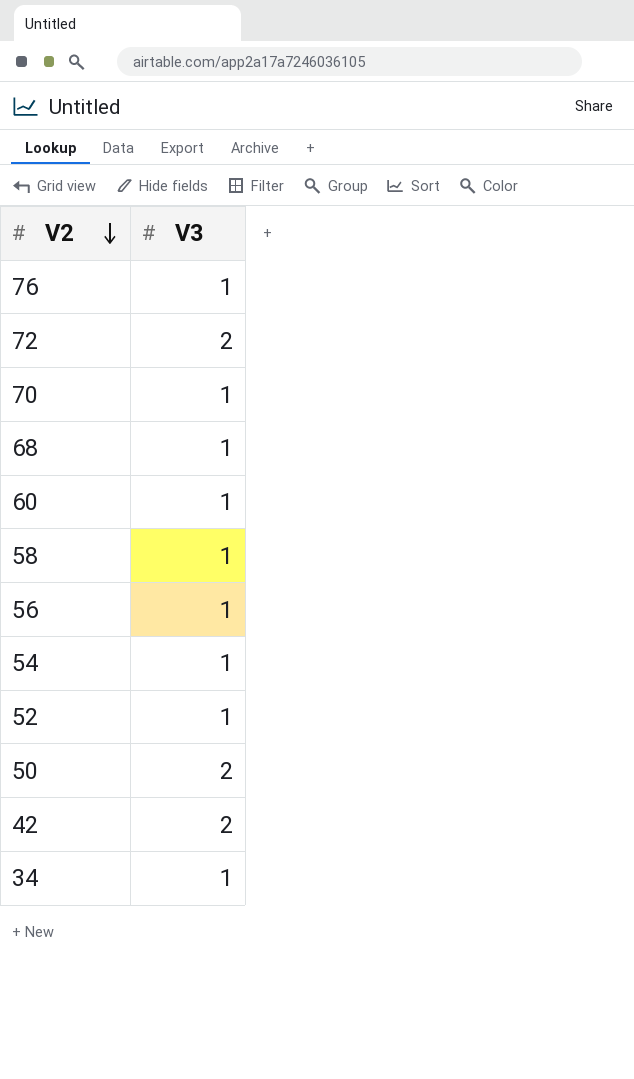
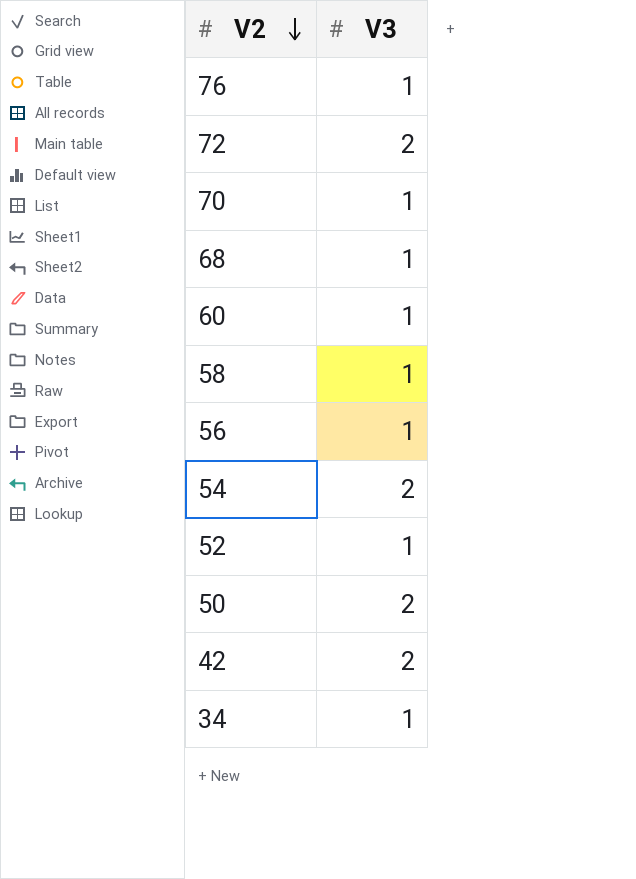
54 | V3: 1 -> 2

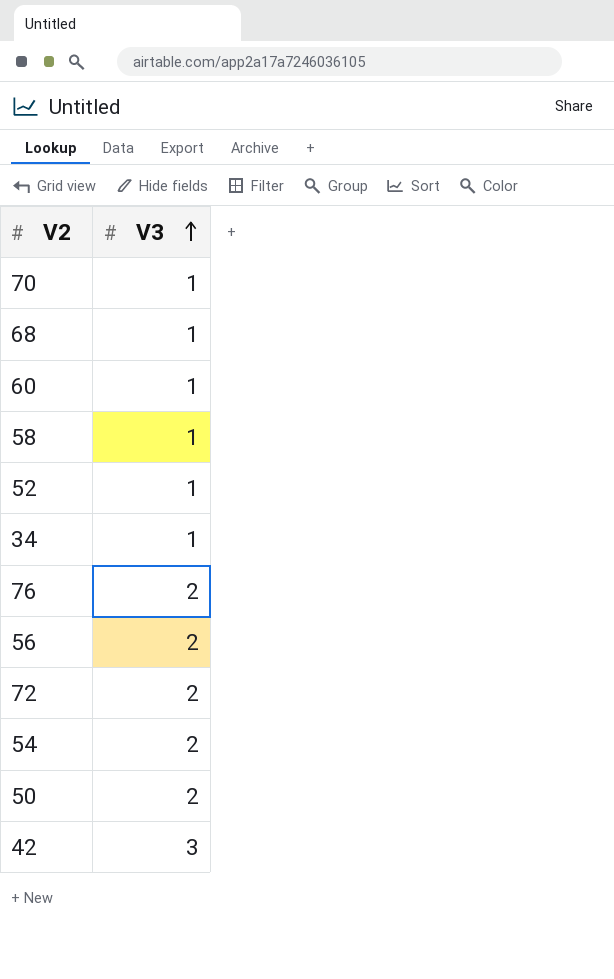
row order: V2 descending -> V3 ascending
76 | V3: 1 -> 2
56 | V3: 1 -> 2
42 | V3: 2 -> 3

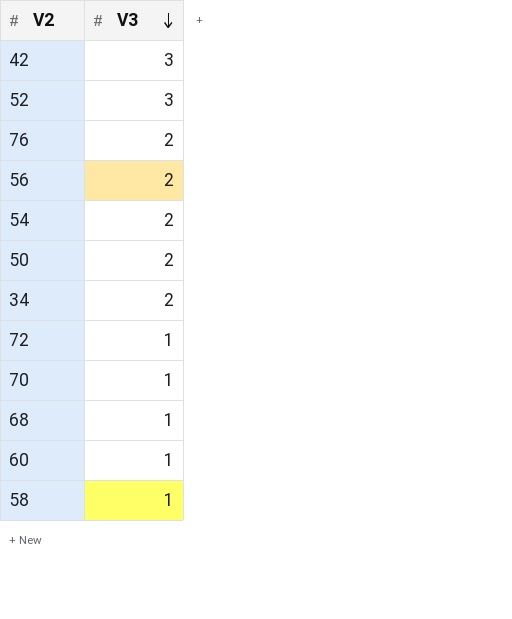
row order: V3 ascending -> V3 descending
52 | V3: 1 -> 3
34 | V3: 1 -> 2
72 | V3: 2 -> 1

